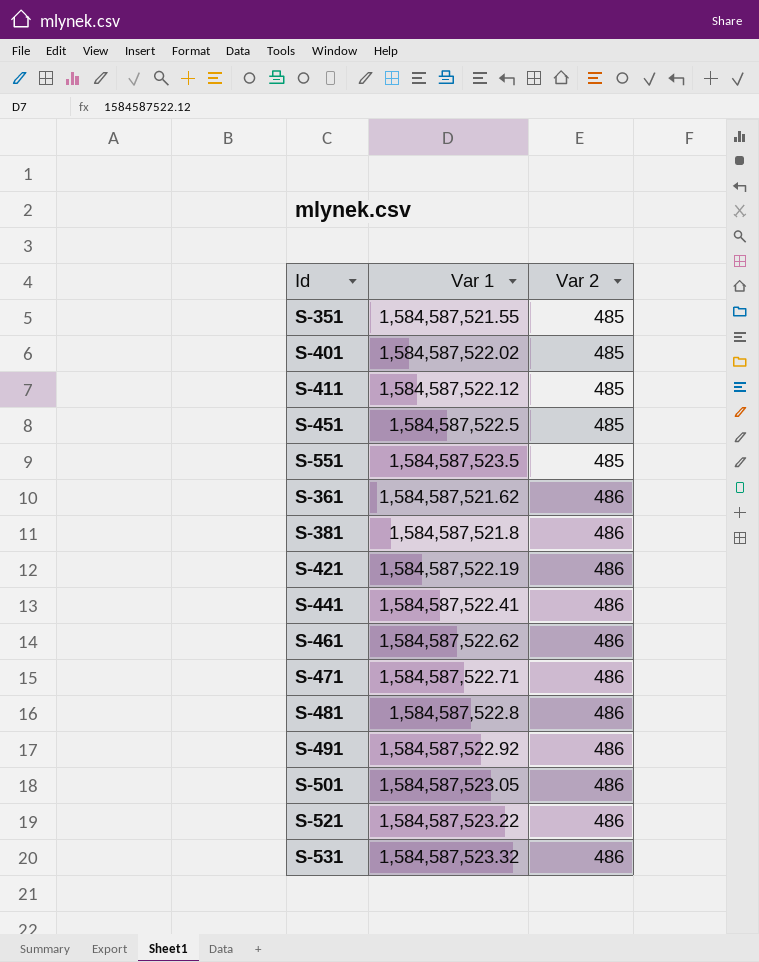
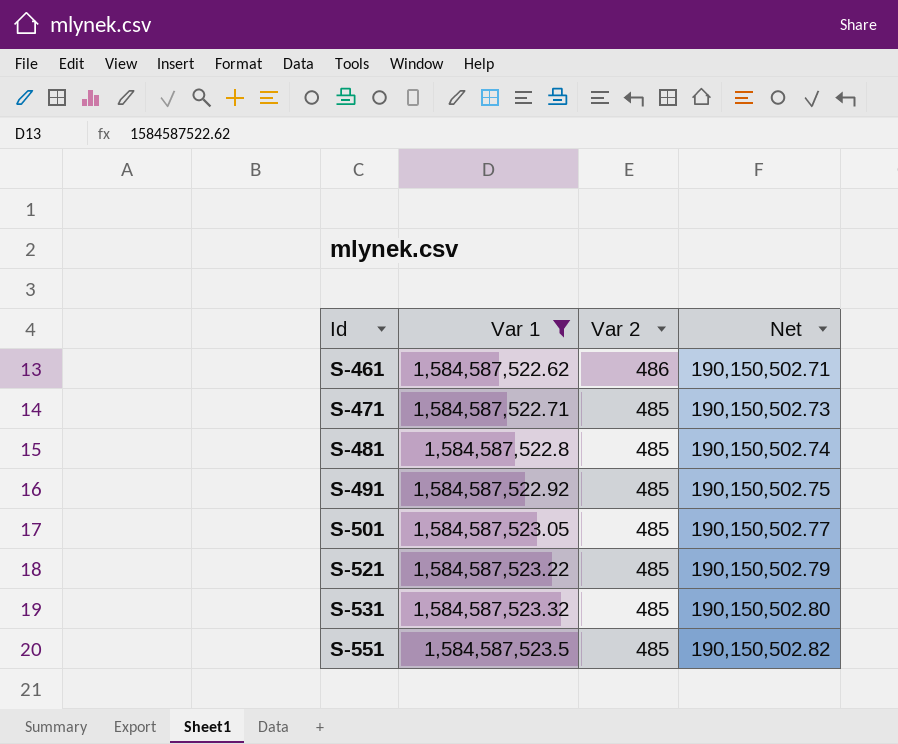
filter: none -> Var 1 >= 1,584,587,522.62
row order: Var 2 ascending -> Id ascending
column Net | formula: none -> [Var 1] * 0.12
S-471 | Var 2: 486 -> 485
S-481 | Var 2: 486 -> 485
S-491 | Var 2: 486 -> 485
S-501 | Var 2: 486 -> 485
S-521 | Var 2: 486 -> 485
S-531 | Var 2: 486 -> 485

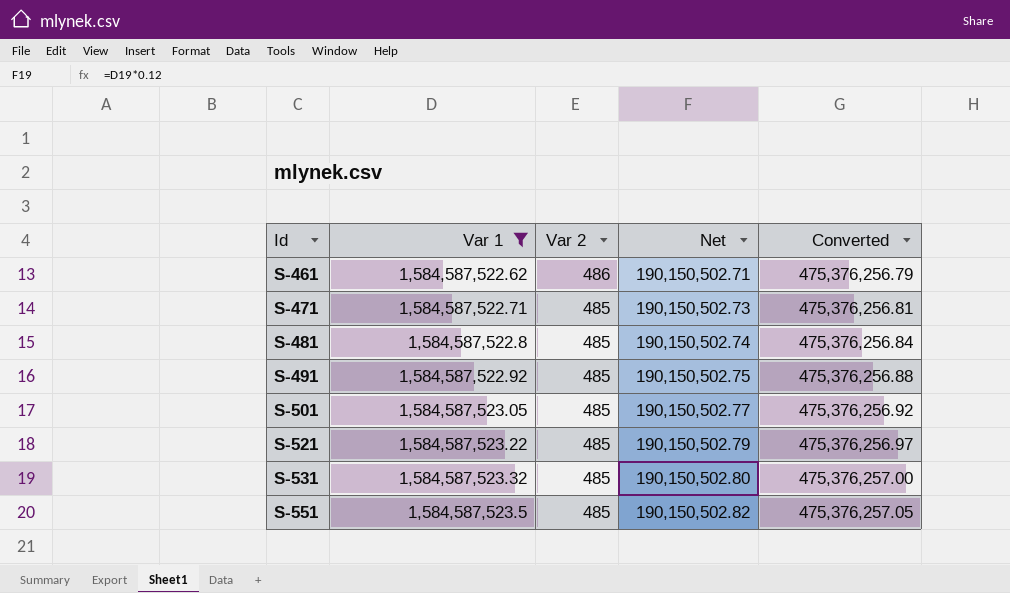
column Converted | formula: none -> [Var 1] * 0.3

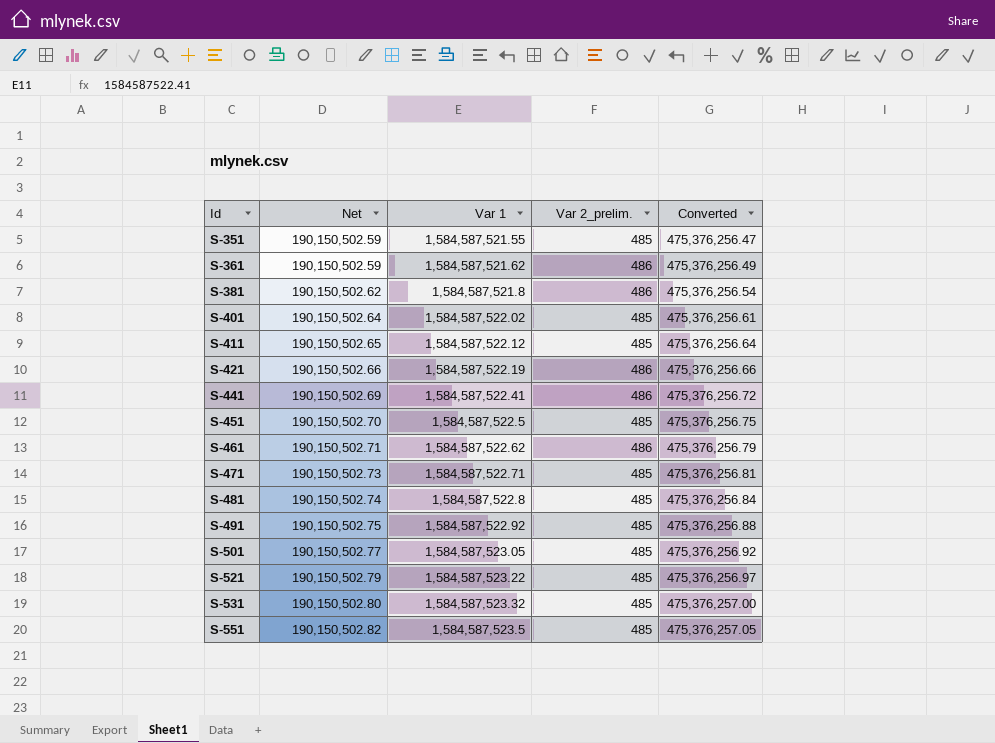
filter: Var 1 >= 1,584,587,522.62 -> none
column Net | position: 4 -> 2
column name: Var 2 -> Var 2_prelim.

